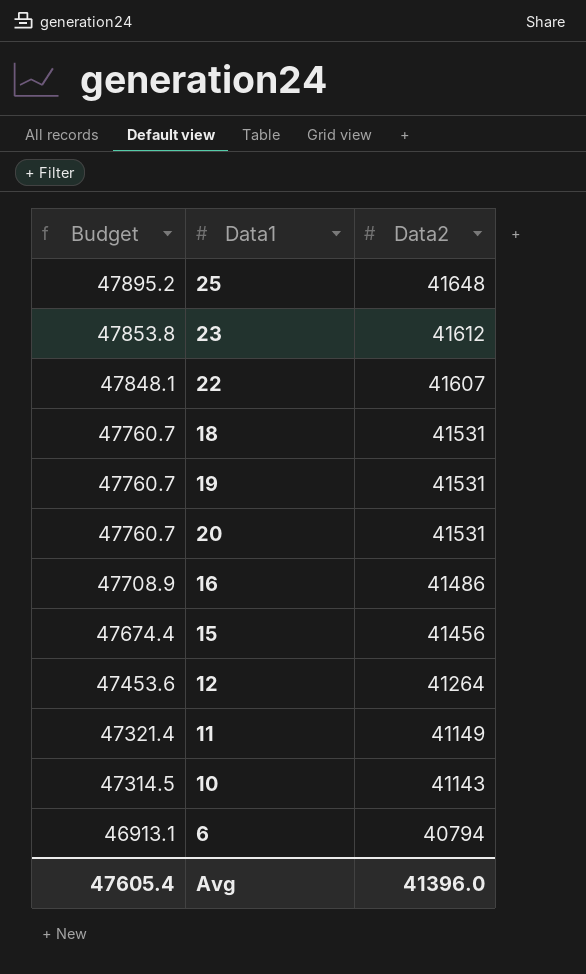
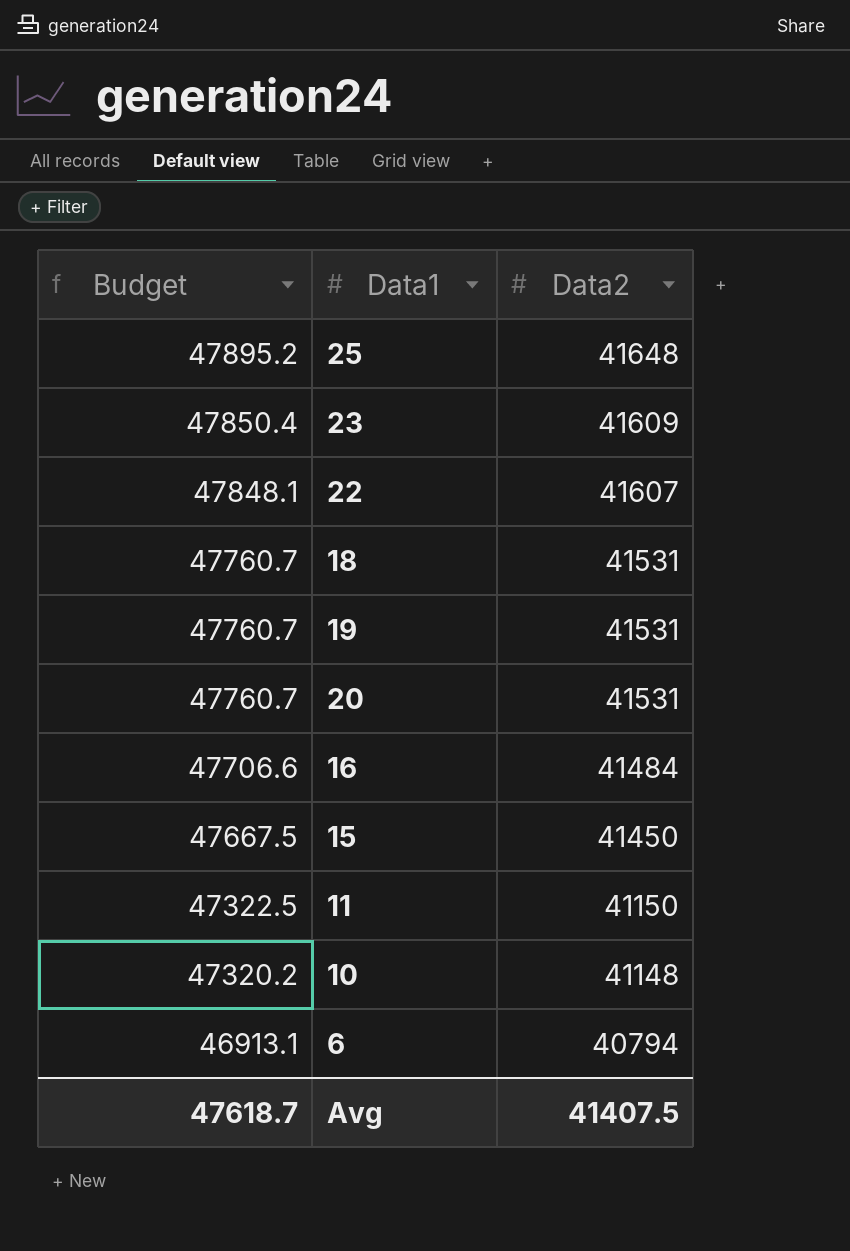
row 12: 47453.6 | 41264 -> none
23 | Budget: 47853.8 -> 47850.4
23 | Data2: 41612 -> 41609
16 | Budget: 47708.9 -> 47706.6
16 | Data2: 41486 -> 41484
15 | Budget: 47674.4 -> 47667.5
15 | Data2: 41456 -> 41450
11 | Budget: 47321.4 -> 47322.5
11 | Data2: 41149 -> 41150
10 | Budget: 47314.5 -> 47320.2
10 | Data2: 41143 -> 41148
Avg | Budget: 47605.4 -> 47618.7
Avg | Data2: 41396.0 -> 41407.5

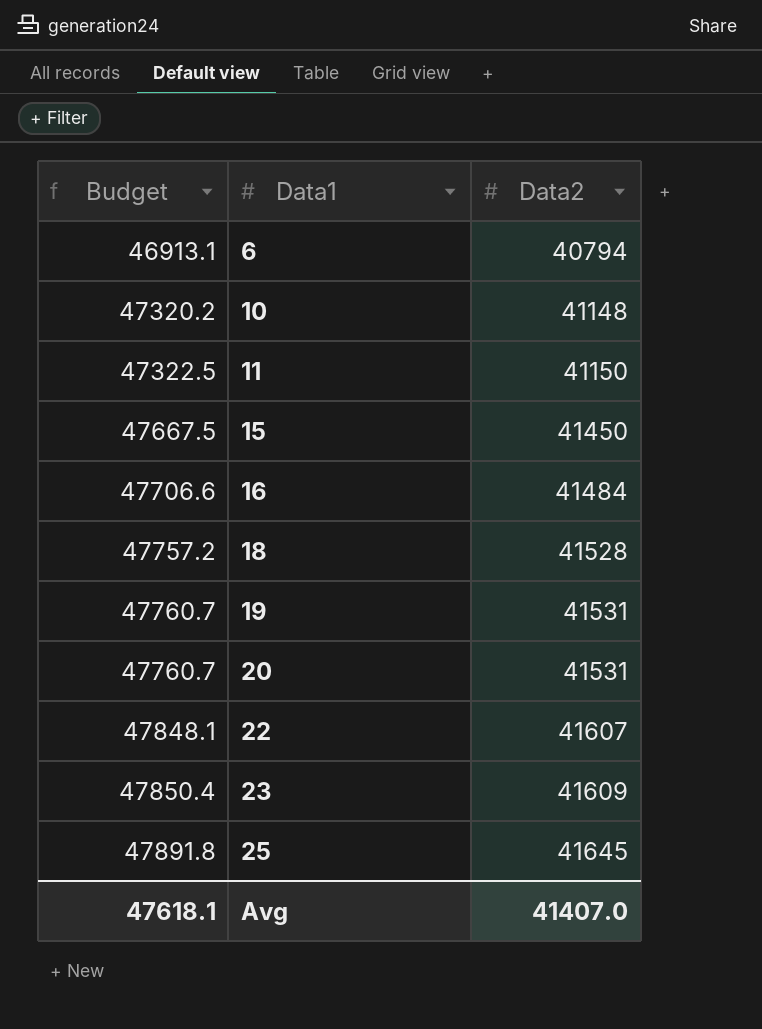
row order: Budget descending -> Budget ascending
18 | Budget: 47760.7 -> 47757.2
18 | Data2: 41531 -> 41528
25 | Budget: 47895.2 -> 47891.8
25 | Data2: 41648 -> 41645
Avg | Budget: 47618.7 -> 47618.1
Avg | Data2: 41407.5 -> 41407.0

